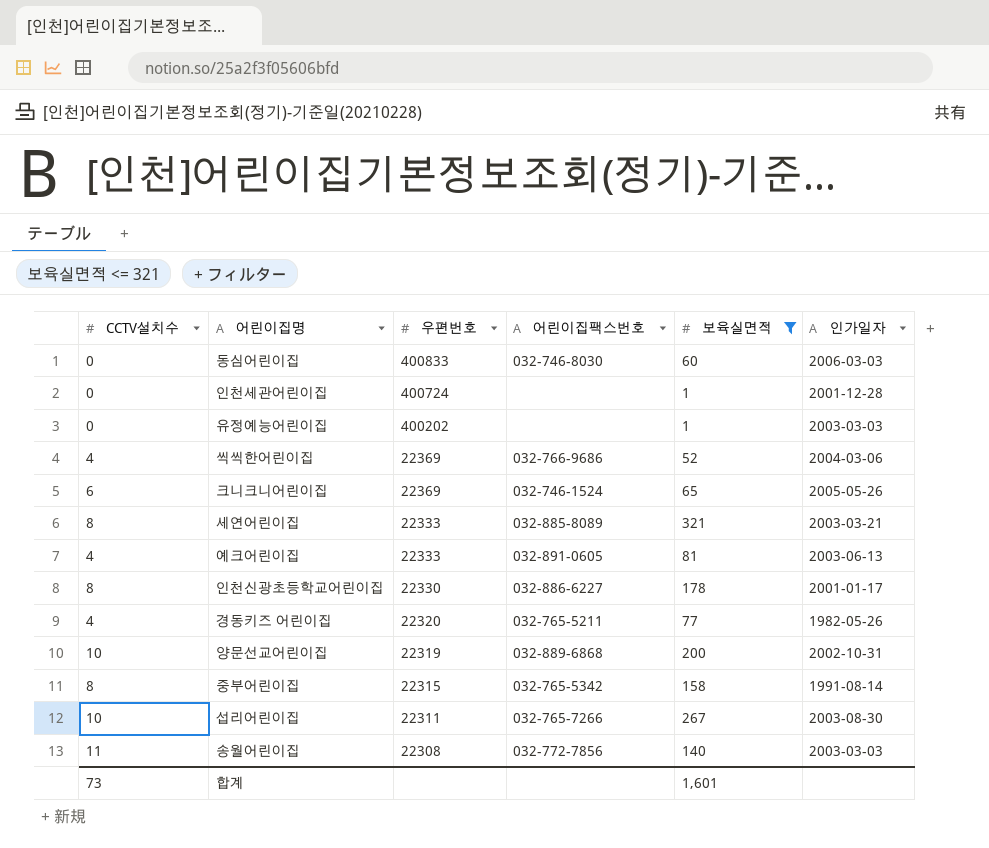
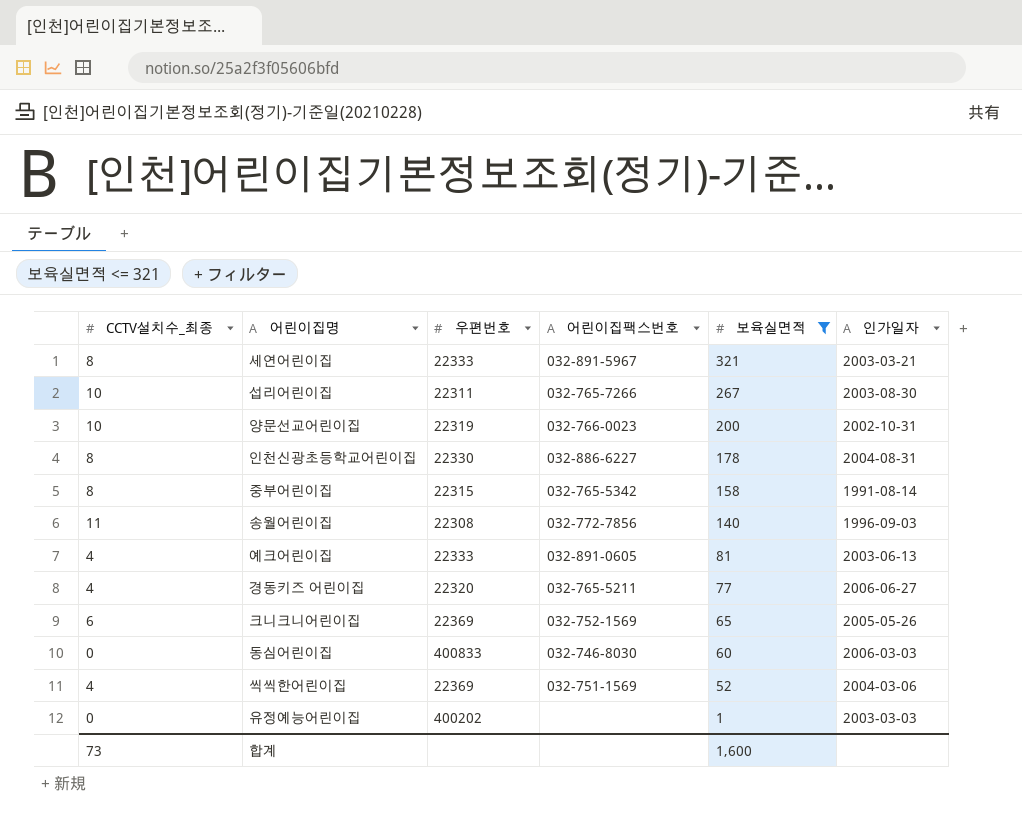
row order: 우편번호 descending -> 보육실면적 descending
column name: CCTV설치수 -> CCTV설치수_최종
row 인천세관어린이집: 0 | 400724 | none | 1 | 2001-12-28 -> none
세연어린이집 | 어린이집팩스번호: 032-885-8089 -> 032-891-5967
양문선교어린이집 | 어린이집팩스번호: 032-889-6868 -> 032-766-0023
인천신광초등학교어린이집 | 인가일자: 2001-01-17 -> 2004-08-31
송월어린이집 | 인가일자: 2003-03-03 -> 1996-09-03
경동키즈 어린이집 | 인가일자: 1982-05-26 -> 2006-06-27
크니크니어린이집 | 어린이집팩스번호: 032-746-1524 -> 032-752-1569
씩씩한어린이집 | 어린이집팩스번호: 032-766-9686 -> 032-751-1569
합계 | 보육실면적: 1,601 -> 1,600

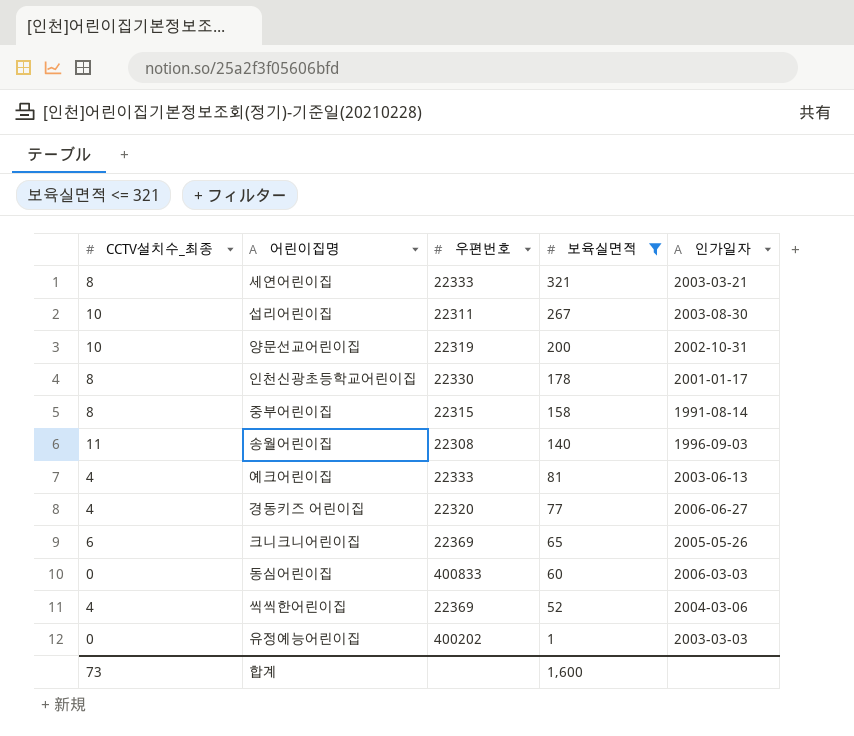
column 어린이집팩스번호 | position: 4 -> none
인천신광초등학교어린이집 | 인가일자: 2004-08-31 -> 2001-01-17

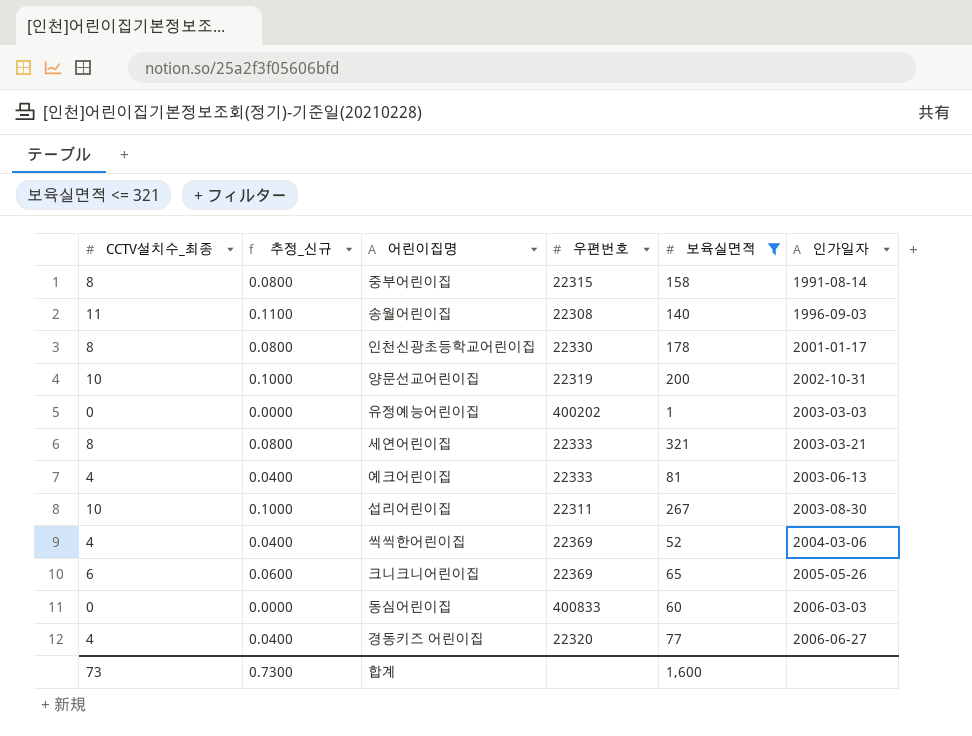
row order: 보육실면적 descending -> 인가일자 ascending
column 추정_신규 | formula: none -> [CCTV설치수_최종] * 0.01

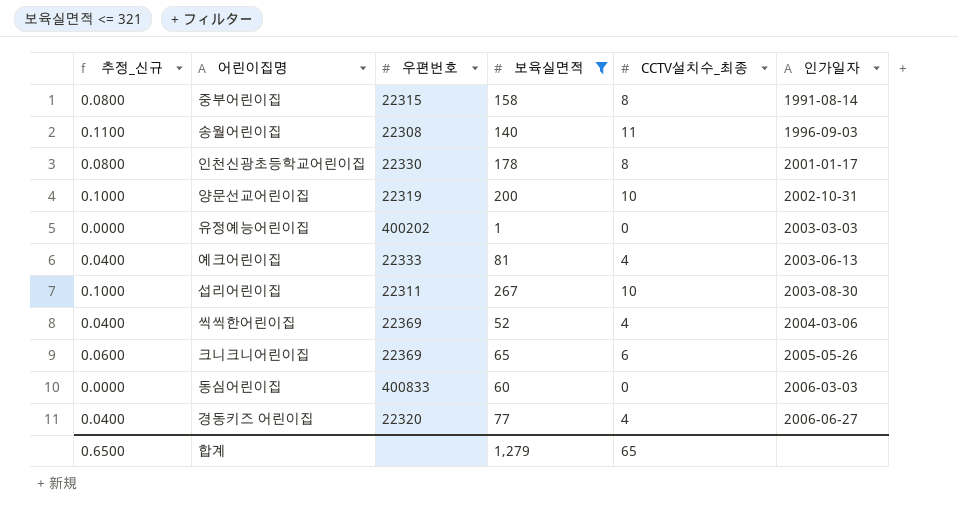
column CCTV설치수_최종 | position: 1 -> 5
row 세연어린이집: 8 | 0.0800 | 22333 | 321 | 2003-03-21 -> none
합계 | 추정_신규: 0.7300 -> 0.6500
합계 | 보육실면적: 1,600 -> 1,279
합계 | CCTV설치수_최종: 73 -> 65

